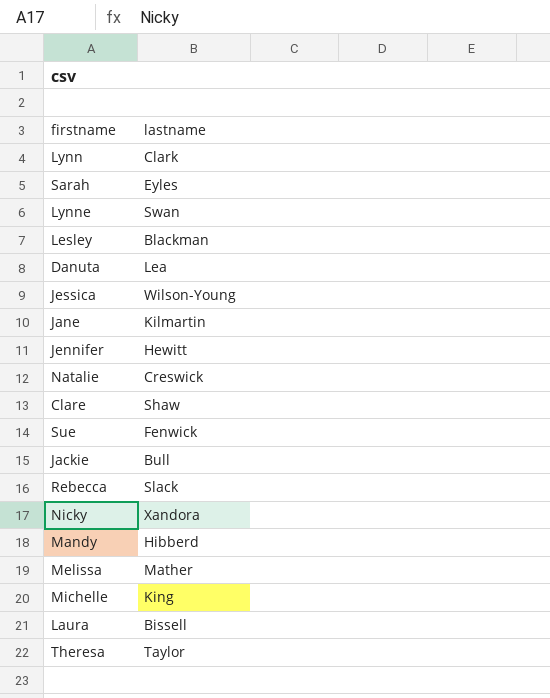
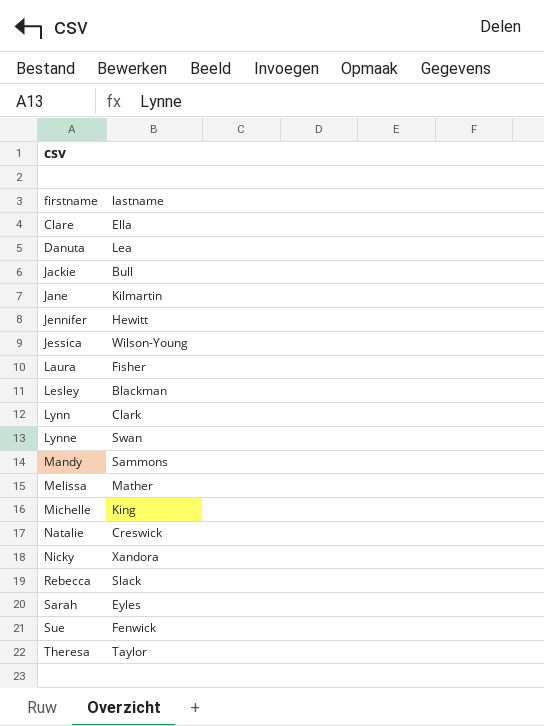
row order: none -> firstname ascending
Clare | lastname: Shaw -> Ella
Laura | lastname: Bissell -> Fisher
Mandy | lastname: Hibberd -> Sammons

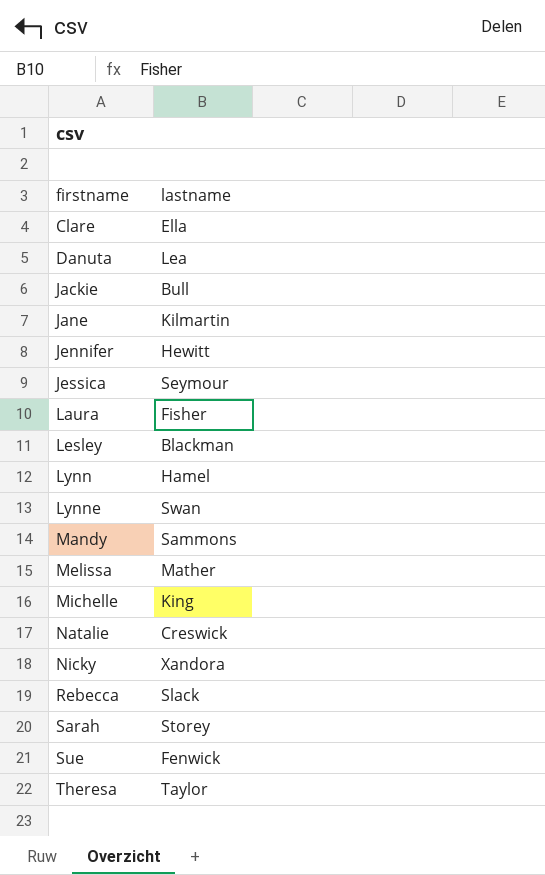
Jessica | lastname: Wilson-Young -> Seymour
Lynn | lastname: Clark -> Hamel
Sarah | lastname: Eyles -> Storey

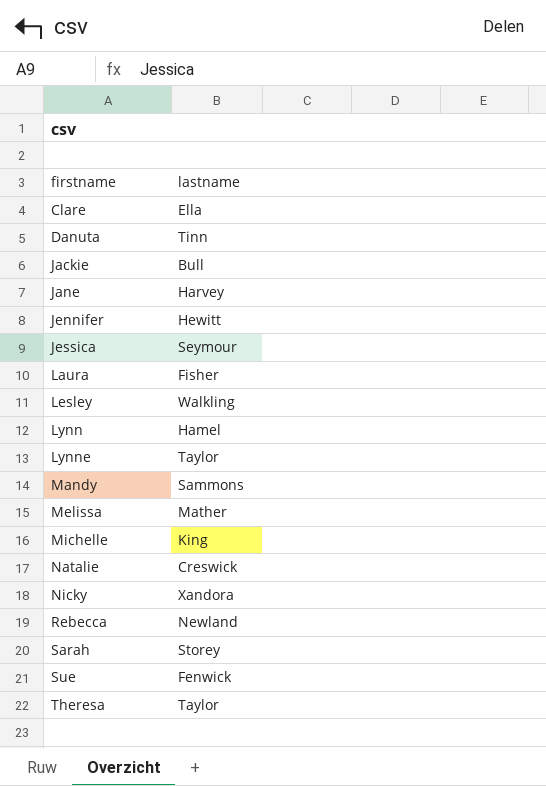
Danuta | lastname: Lea -> Tinn
Jane | lastname: Kilmartin -> Harvey
Lesley | lastname: Blackman -> Walkling
Lynne | lastname: Swan -> Taylor
Rebecca | lastname: Slack -> Newland

